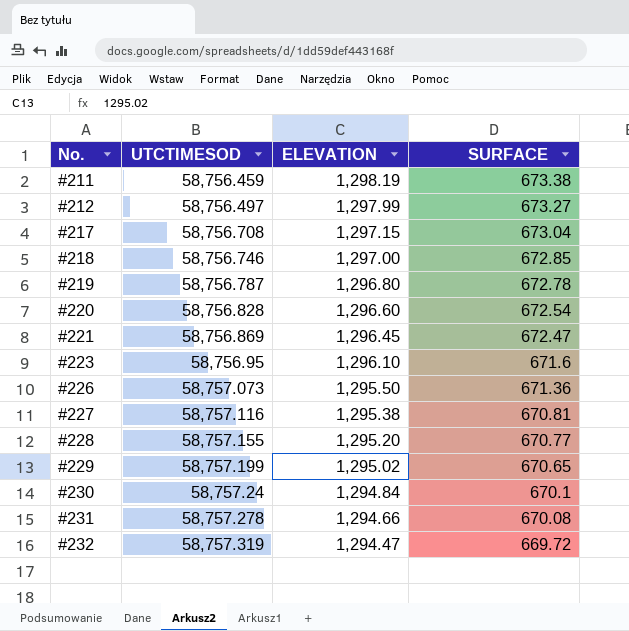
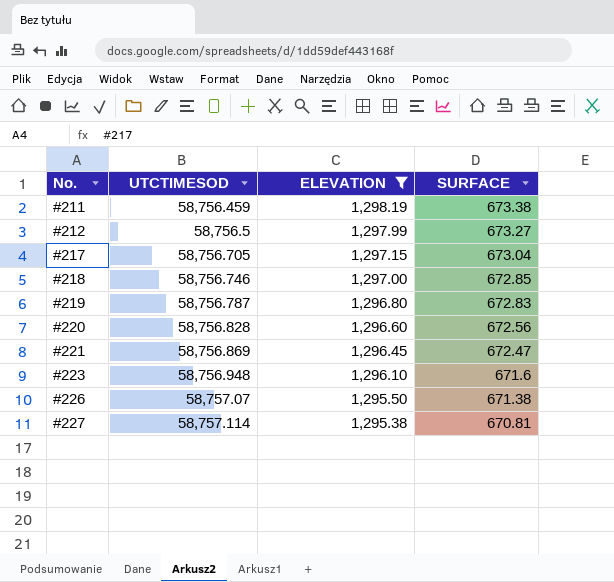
filter: none -> ELEVATION >= 1,295.38
#212 | UTCTIMESOD: 58,756.497 -> 58,756.5
#217 | UTCTIMESOD: 58,756.708 -> 58,756.705
#219 | SURFACE: 672.78 -> 672.83
#220 | SURFACE: 672.54 -> 672.56
#223 | UTCTIMESOD: 58,756.95 -> 58,756.948
#226 | UTCTIMESOD: 58,757.073 -> 58,757.07
#226 | SURFACE: 671.36 -> 671.38
#227 | UTCTIMESOD: 58,757.116 -> 58,757.114

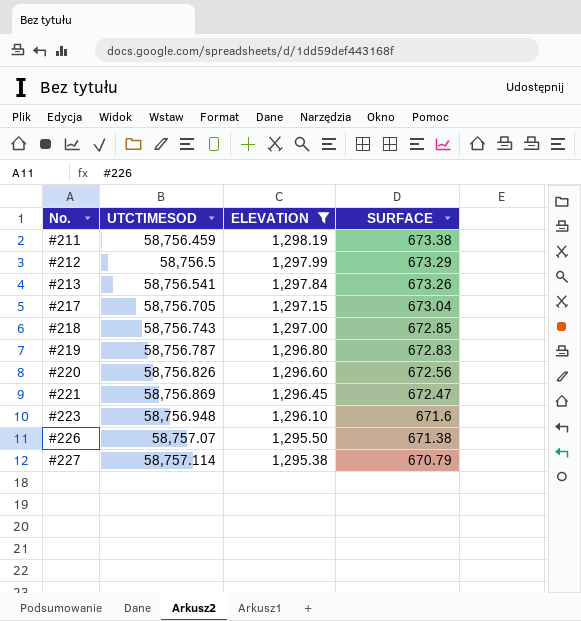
#212 | SURFACE: 673.27 -> 673.29
row #213: none -> 58,756.541 | 1,297.84 | 673.26
#218 | UTCTIMESOD: 58,756.746 -> 58,756.743
#220 | UTCTIMESOD: 58,756.828 -> 58,756.826
#227 | SURFACE: 670.81 -> 670.79

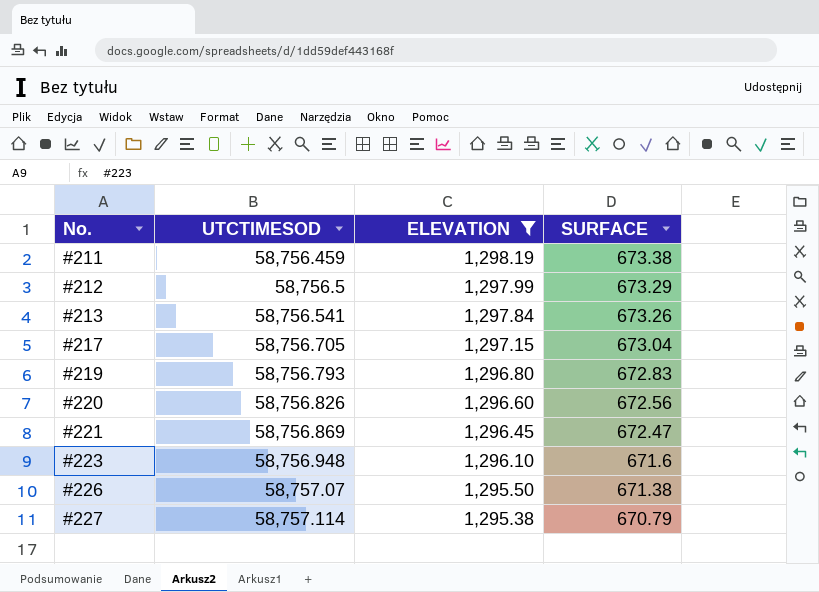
row #218: 58,756.743 | 1,297.00 | 672.85 -> none
#219 | UTCTIMESOD: 58,756.787 -> 58,756.793

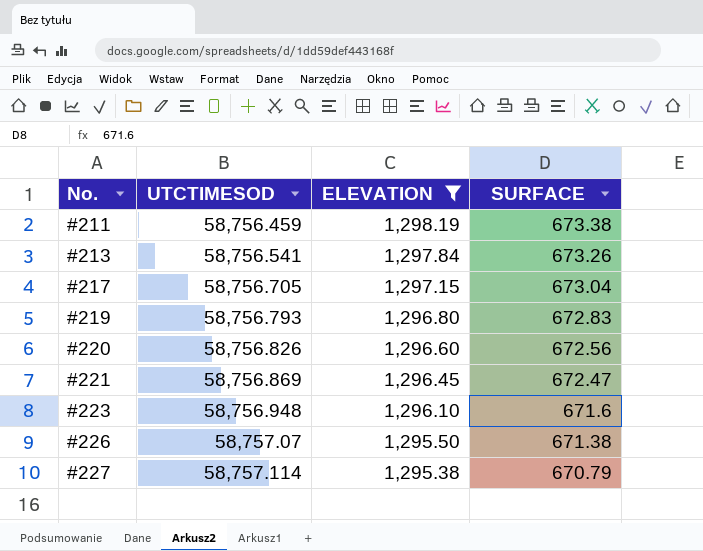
row #212: 58,756.5 | 1,297.99 | 673.29 -> none

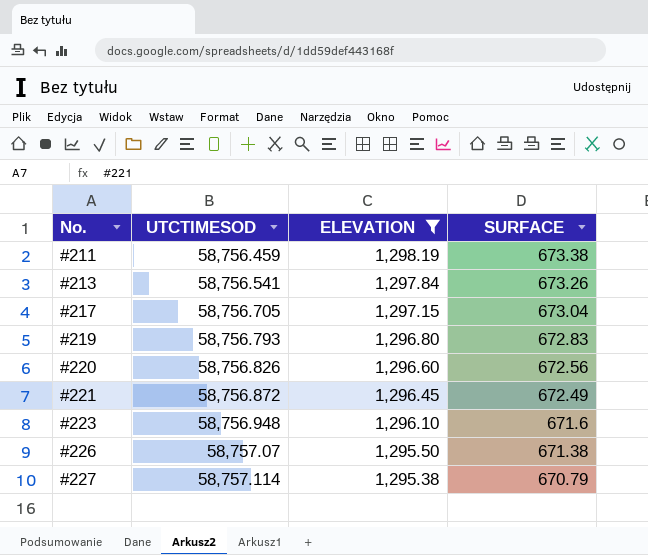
#221 | UTCTIMESOD: 58,756.869 -> 58,756.872
#221 | SURFACE: 672.47 -> 672.49

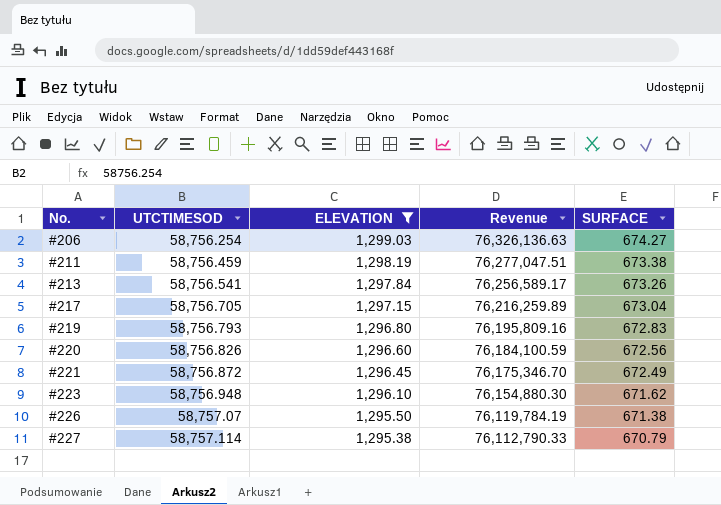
column Revenue | formula: none -> [UTCTIMESOD] * [ELEVATION]
row #206: none -> 58,756.254 | 1,299.03 | 76,326,136.63 | 674.27
#223 | SURFACE: 671.6 -> 671.62

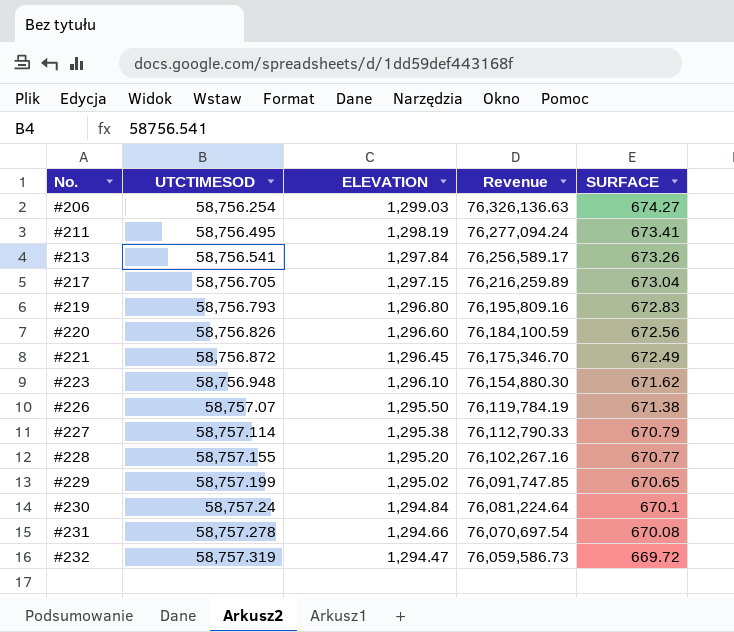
filter: ELEVATION >= 1,295.38 -> none
#211 | UTCTIMESOD: 58,756.459 -> 58,756.495
#211 | Revenue: 76,277,047.51 -> 76,277,094.24
#211 | SURFACE: 673.38 -> 673.41

